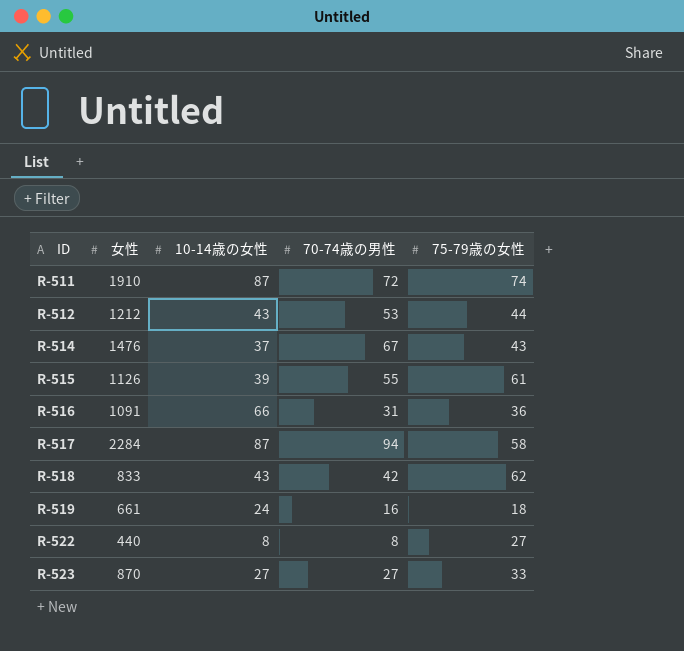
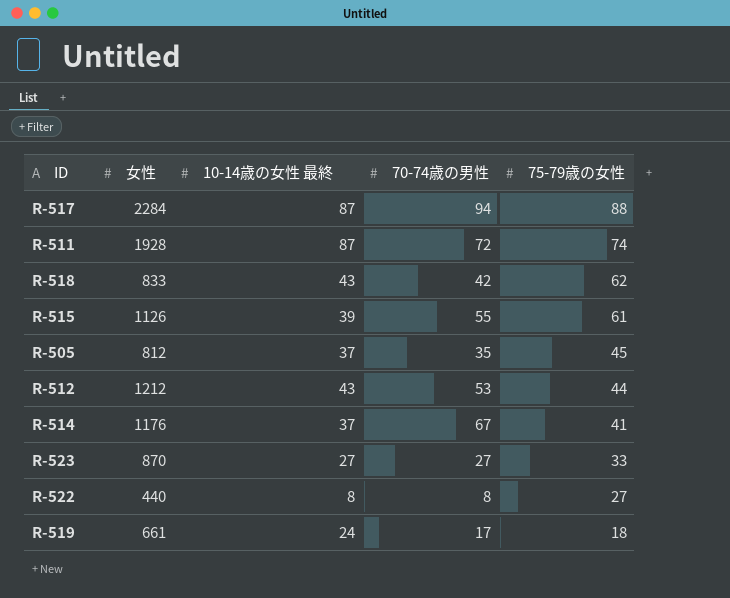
row order: ID ascending -> 75-79歳の女性 descending
column name: 10-14歳の女性 -> 10-14歳の女性 最終
row R-516: 1091 | 66 | 31 | 36 -> none
R-517 | 75-79歳の女性: 58 -> 88
R-511 | 女性: 1910 -> 1928
row R-505: none -> 812 | 37 | 35 | 45
R-514 | 女性: 1476 -> 1176
R-514 | 75-79歳の女性: 43 -> 41
R-519 | 70-74歳の男性: 16 -> 17

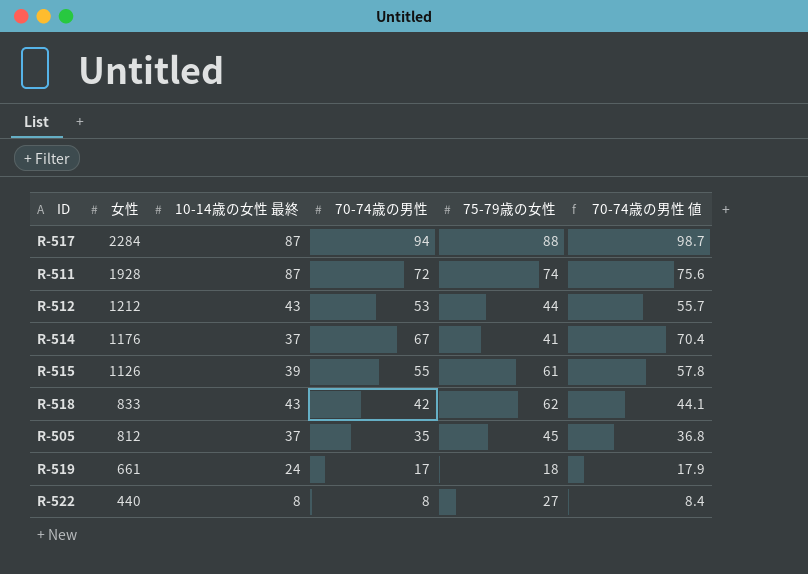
row order: 75-79歳の女性 descending -> 女性 descending
column 70-74歳の男性 値 | formula: none -> [70-74歳の男性] * 1.05
row R-523: 870 | 27 | 27 | 33 -> none

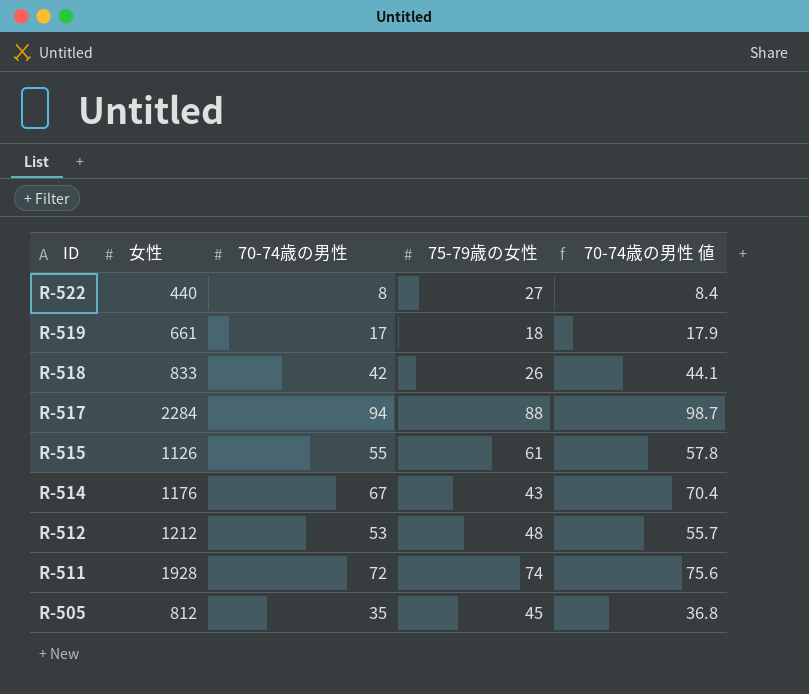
row order: 女性 descending -> ID descending
column 10-14歳の女性 最終 | position: 3 -> none
R-518 | 75-79歳の女性: 62 -> 26
R-514 | 75-79歳の女性: 41 -> 43
R-512 | 75-79歳の女性: 44 -> 48

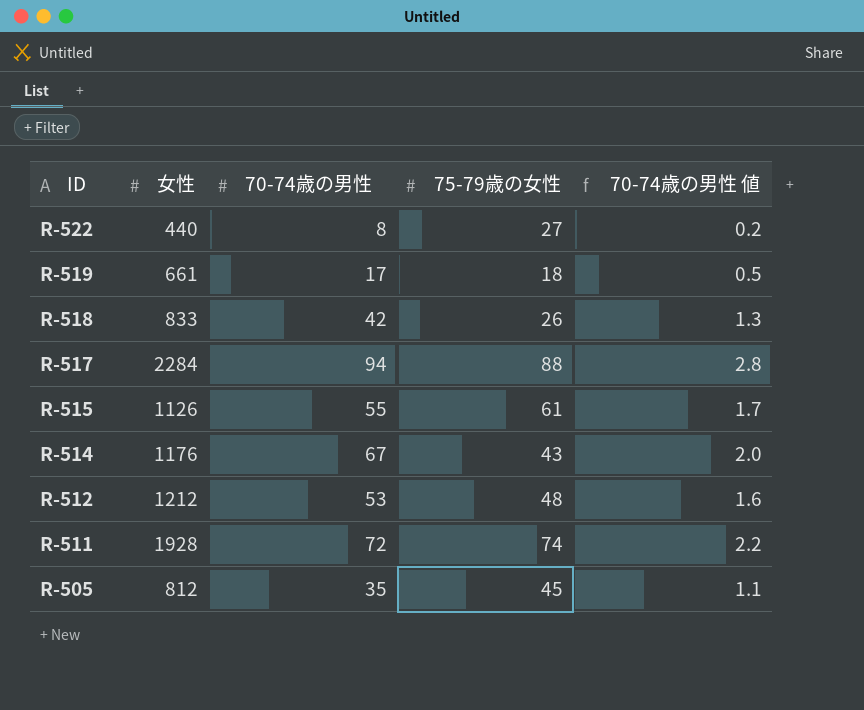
column 70-74歳の男性 値 | formula: [70-74歳の男性] * 1.05 -> [70-74歳の男性] * 0.03

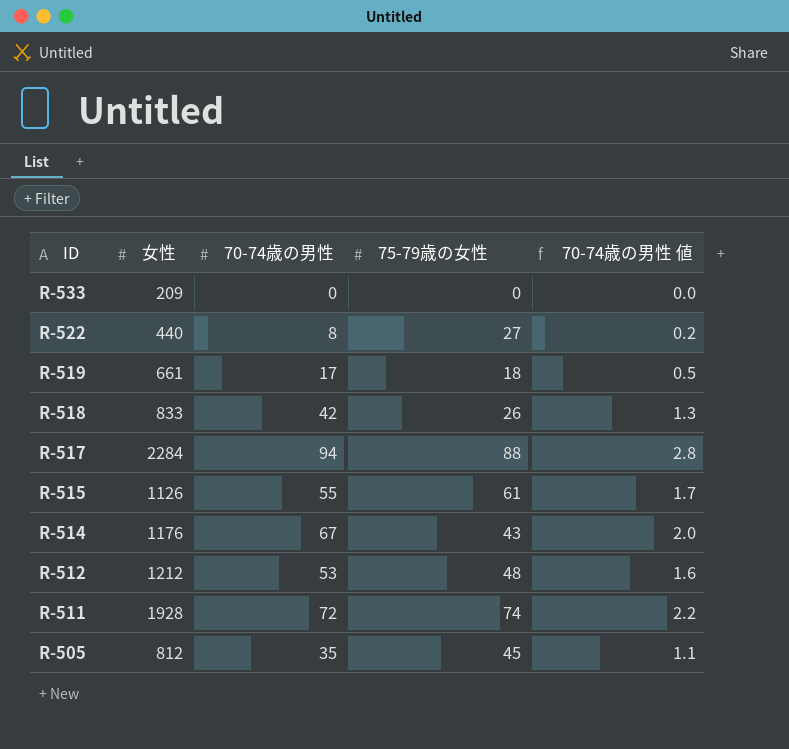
row R-533: none -> 209 | 0 | 0 | 0.0

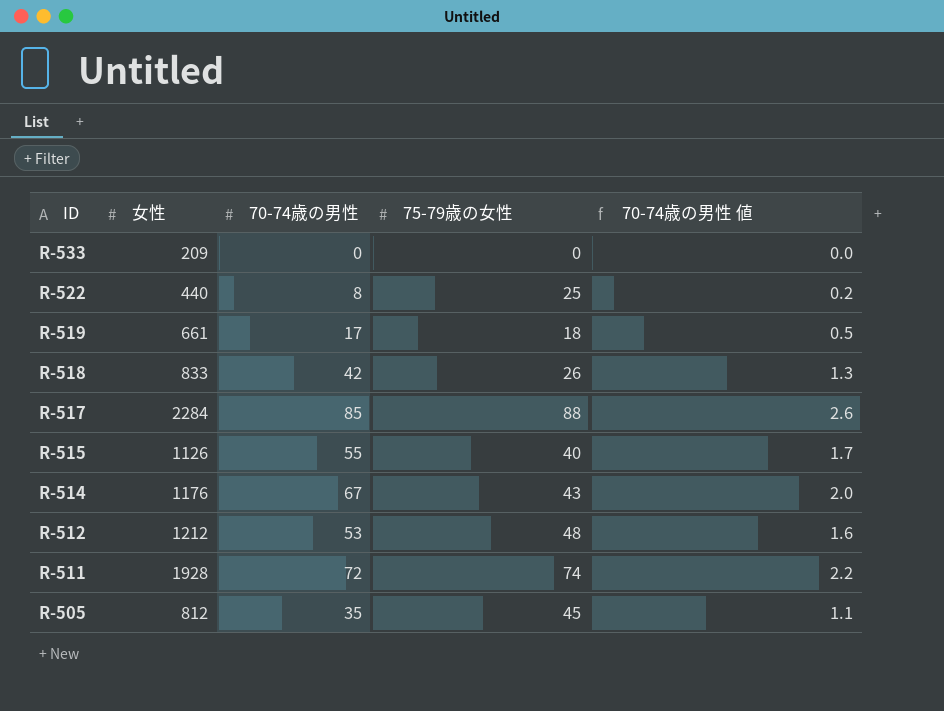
R-522 | 75-79歳の女性: 27 -> 25
R-517 | 70-74歳の男性: 94 -> 85
R-517 | 70-74歳の男性 値: 2.8 -> 2.6
R-515 | 75-79歳の女性: 61 -> 40

